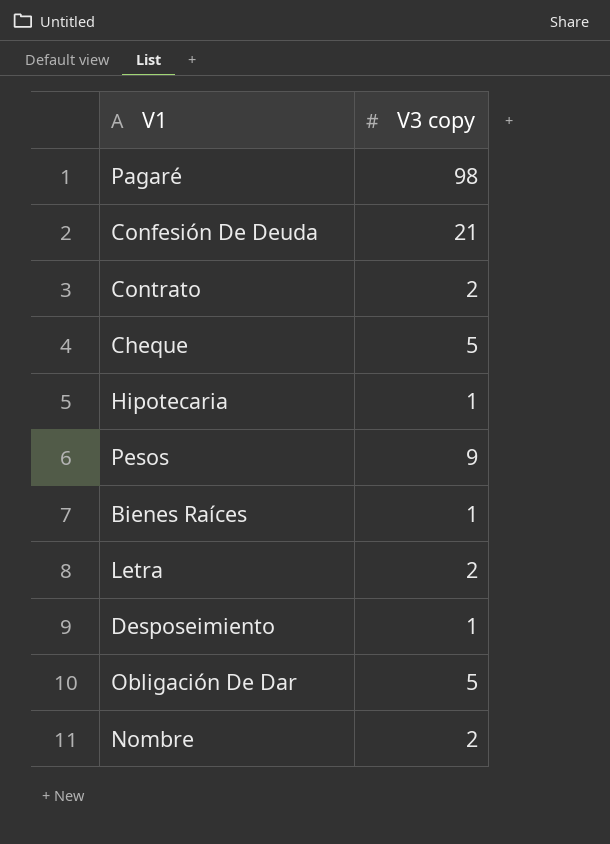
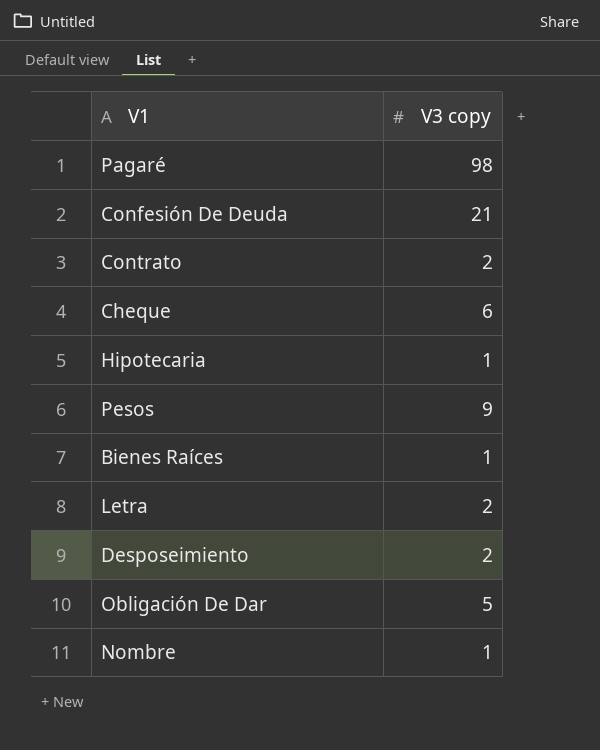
Cheque | V3 copy: 5 -> 6
Desposeimiento | V3 copy: 1 -> 2
Nombre | V3 copy: 2 -> 1

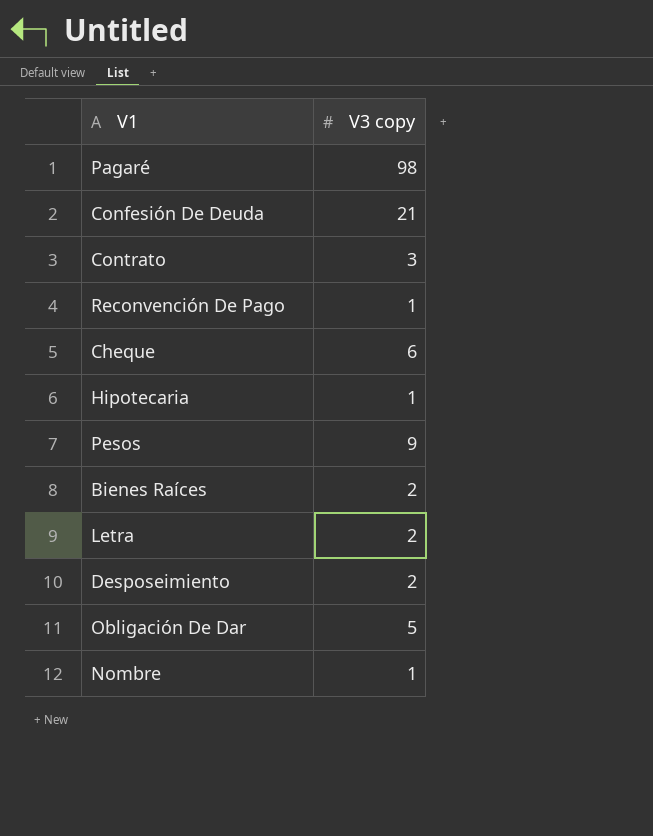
Contrato | V3 copy: 2 -> 3
row Reconvención De Pago: none -> 1
Bienes Raíces | V3 copy: 1 -> 2

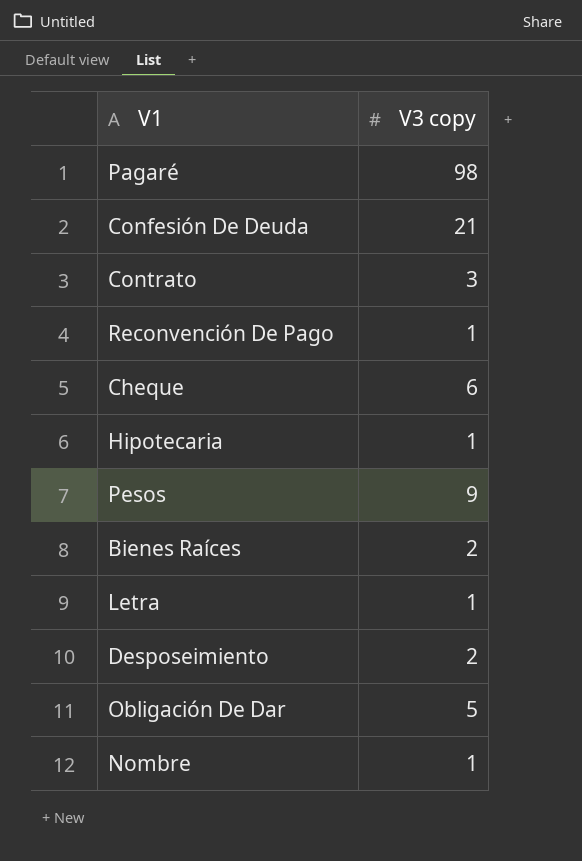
Letra | V3 copy: 2 -> 1

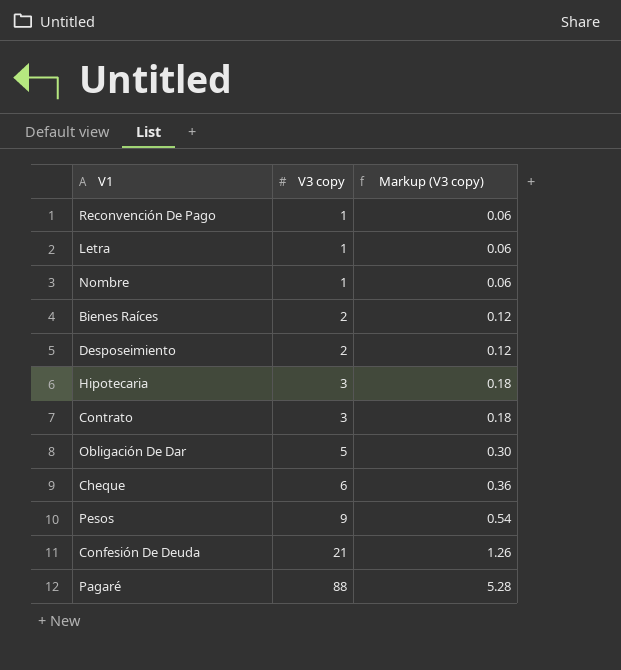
row order: none -> V3 copy ascending
column Markup (V3 copy) | formula: none -> [V3 copy] * 0.06
Hipotecaria | V3 copy: 1 -> 3
Pagaré | V3 copy: 98 -> 88

